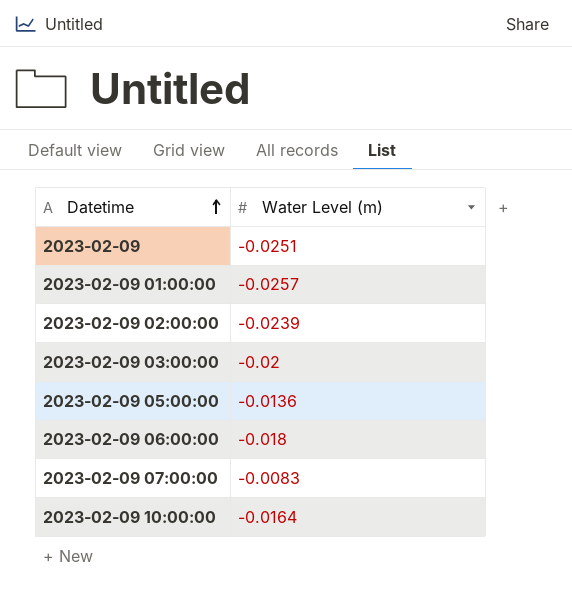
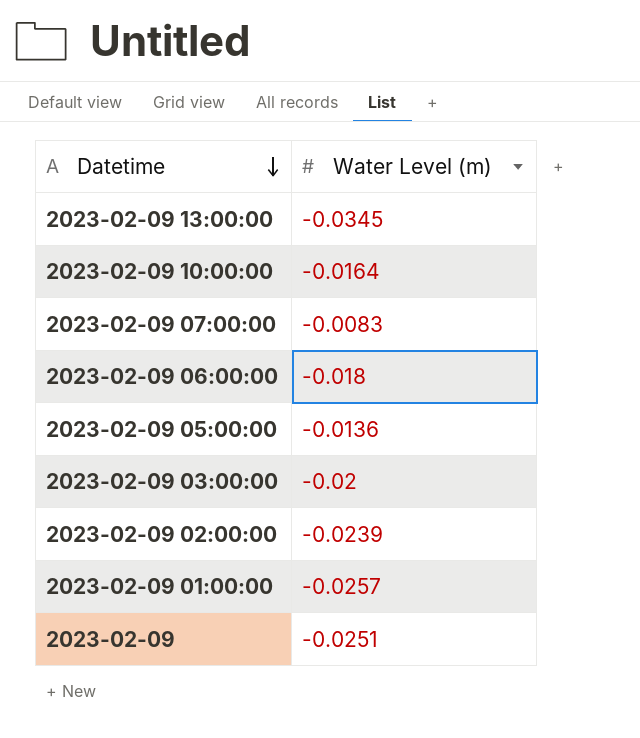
row order: Datetime ascending -> Datetime descending
row 2023-02-09 13:00:00: none -> -0.0345

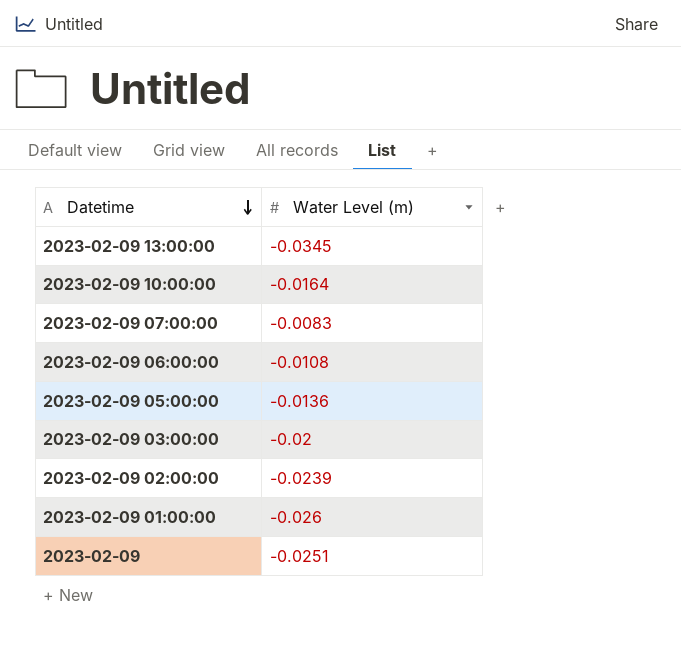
2023-02-09 06:00:00 | Water Level (m): -0.018 -> -0.0108
2023-02-09 01:00:00 | Water Level (m): -0.0257 -> -0.026

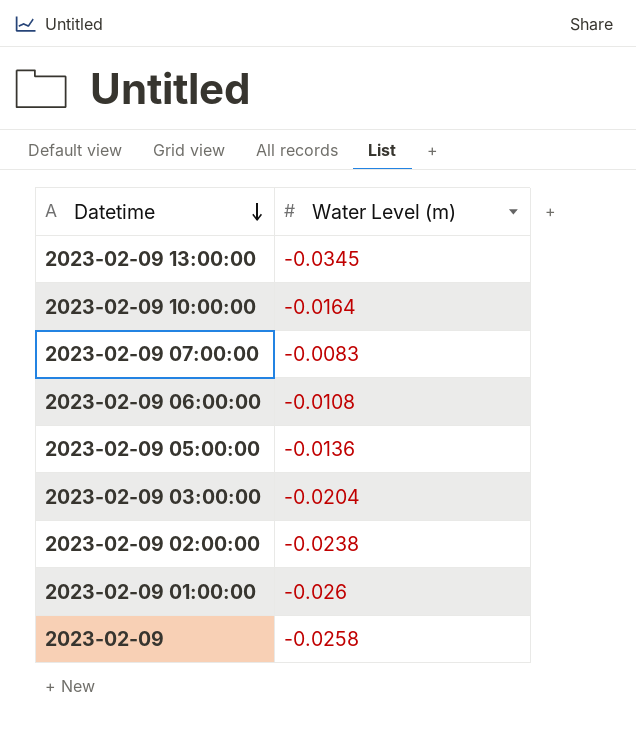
2023-02-09 03:00:00 | Water Level (m): -0.02 -> -0.0204
2023-02-09 02:00:00 | Water Level (m): -0.0239 -> -0.0238
2023-02-09 | Water Level (m): -0.0251 -> -0.0258

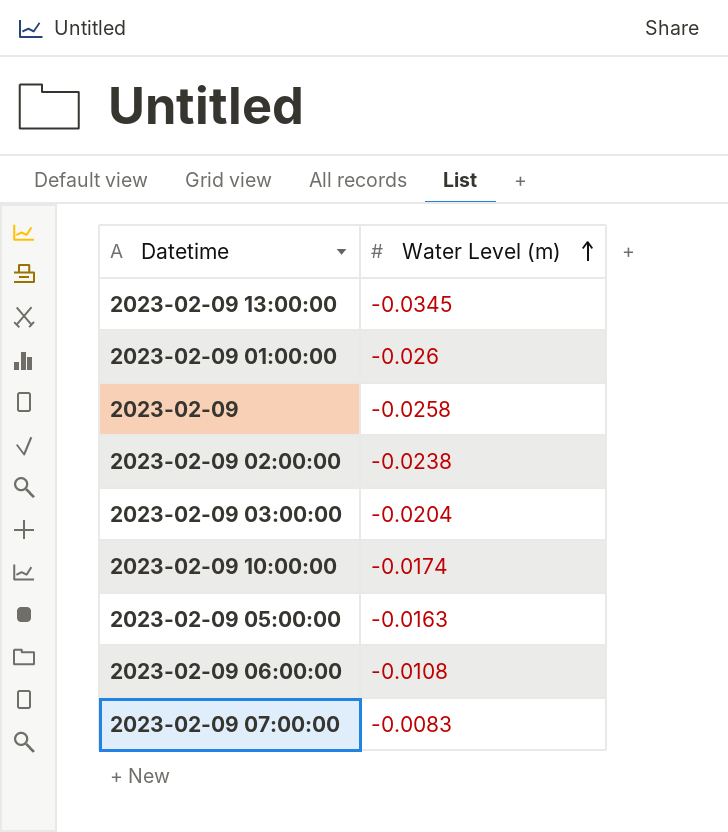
row order: Datetime descending -> Water Level (m) ascending
2023-02-09 10:00:00 | Water Level (m): -0.0164 -> -0.0174
2023-02-09 05:00:00 | Water Level (m): -0.0136 -> -0.0163

